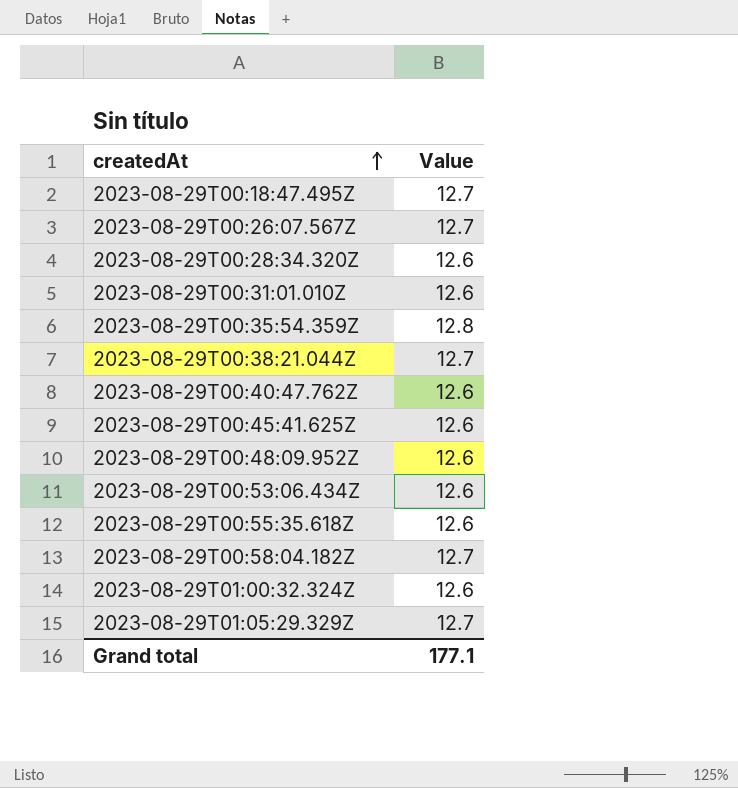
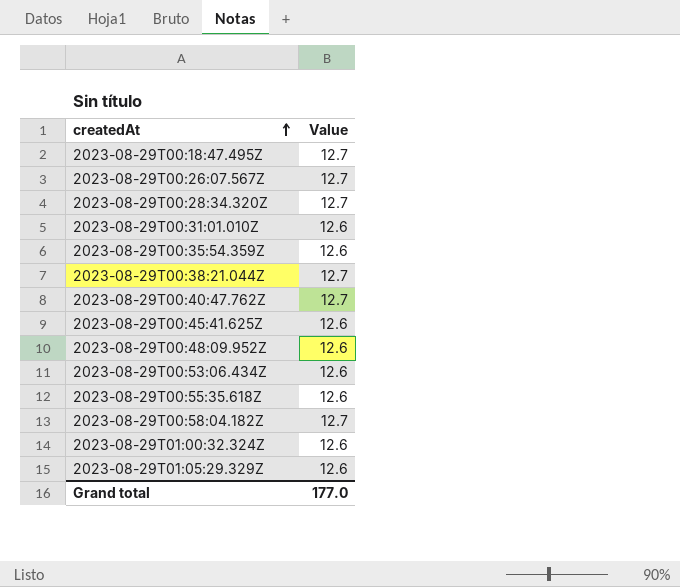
2023-08-29T00:28:34.320Z | Value: 12.6 -> 12.7
2023-08-29T00:35:54.359Z | Value: 12.8 -> 12.6
2023-08-29T00:40:47.762Z | Value: 12.6 -> 12.7
2023-08-29T01:05:29.329Z | Value: 12.7 -> 12.6
Grand total | Value: 177.1 -> 177.0

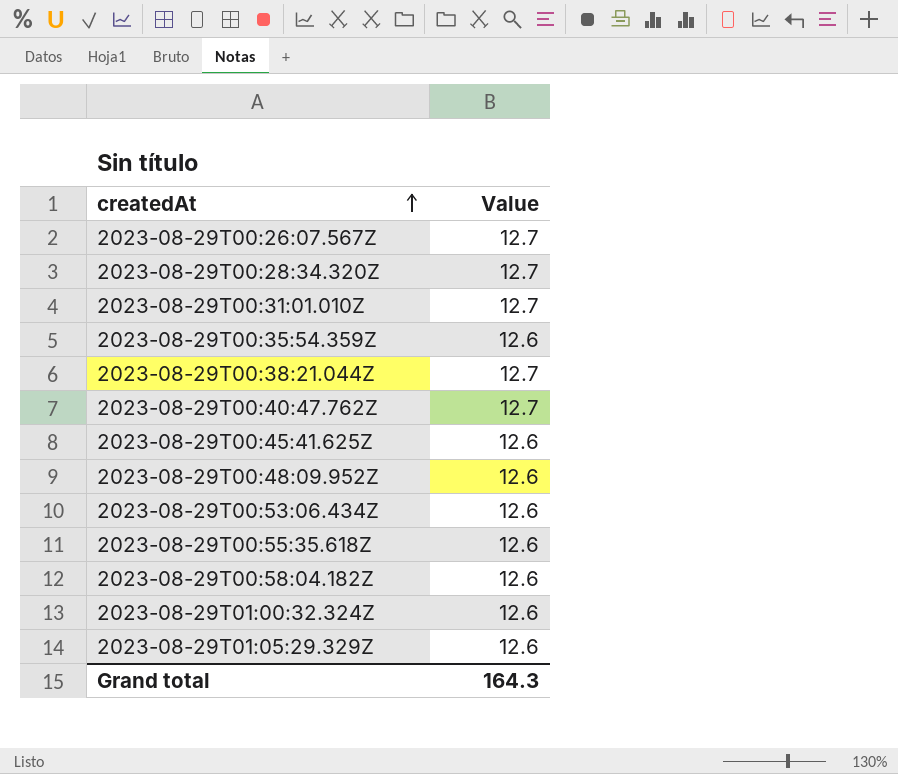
row 2023-08-29T00:18:47.495Z: 12.7 -> none
2023-08-29T00:31:01.010Z | Value: 12.6 -> 12.7
2023-08-29T00:58:04.182Z | Value: 12.7 -> 12.6
Grand total | Value: 177.0 -> 164.3

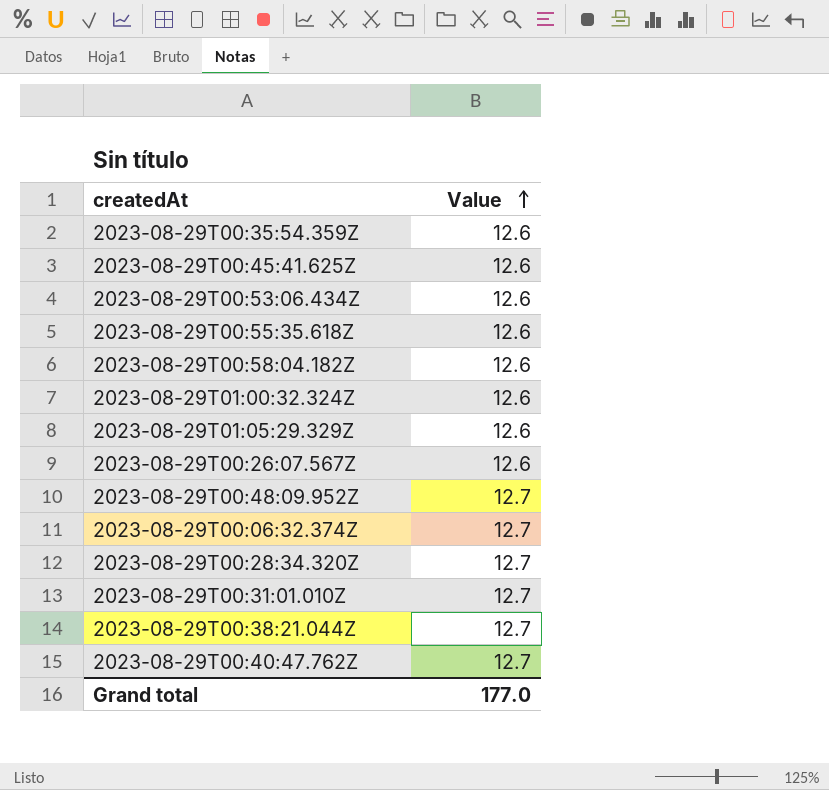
row order: createdAt ascending -> Value ascending
2023-08-29T00:26:07.567Z | Value: 12.7 -> 12.6
2023-08-29T00:48:09.952Z | Value: 12.6 -> 12.7
row 2023-08-29T00:06:32.374Z: none -> 12.7
Grand total | Value: 164.3 -> 177.0

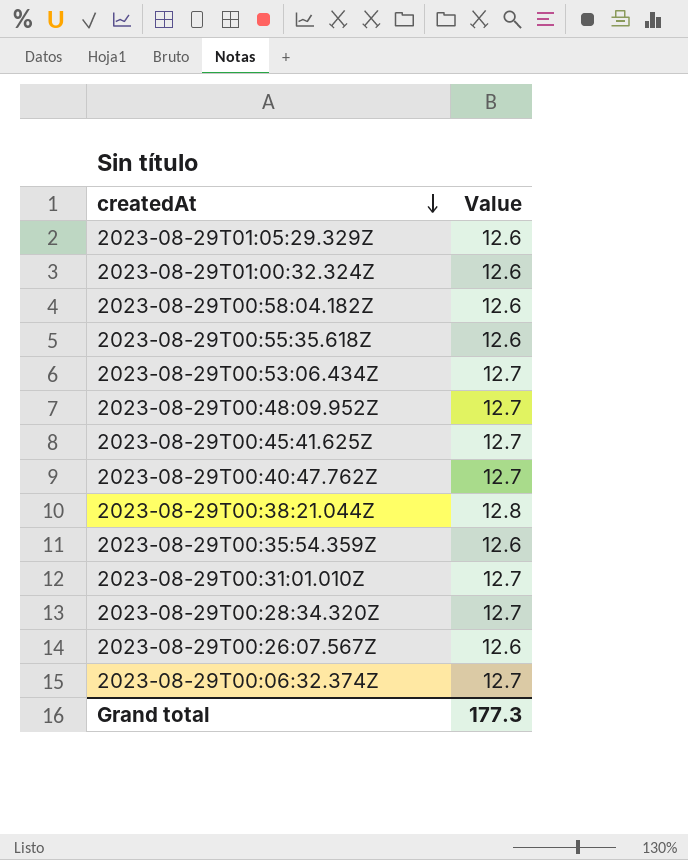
row order: Value ascending -> createdAt descending
2023-08-29T00:53:06.434Z | Value: 12.6 -> 12.7
2023-08-29T00:45:41.625Z | Value: 12.6 -> 12.7
2023-08-29T00:38:21.044Z | Value: 12.7 -> 12.8
Grand total | Value: 177.0 -> 177.3

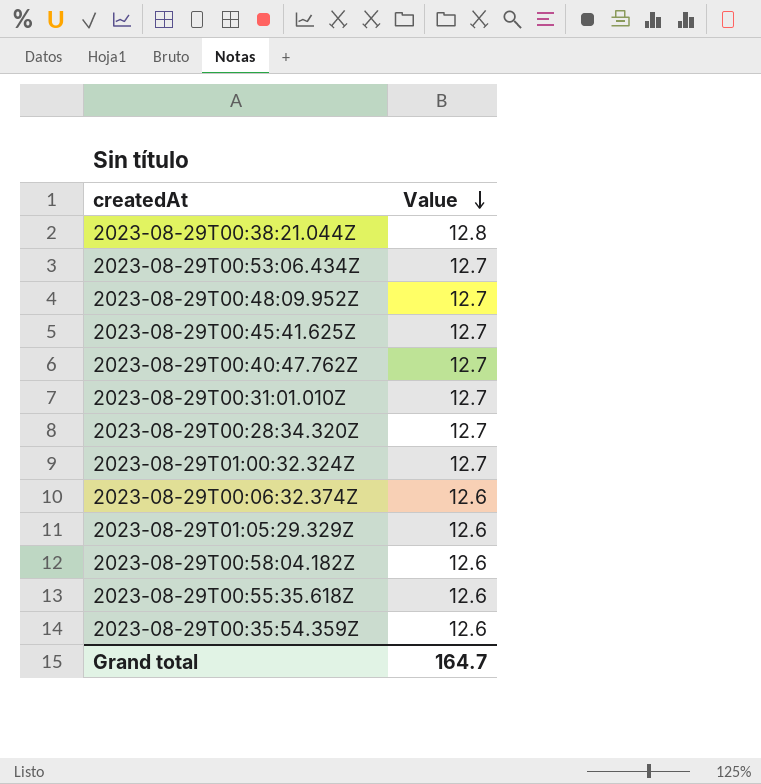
row order: createdAt descending -> Value descending
row 2023-08-29T00:26:07.567Z: 12.6 -> none
2023-08-29T01:00:32.324Z | Value: 12.6 -> 12.7
2023-08-29T00:06:32.374Z | Value: 12.7 -> 12.6
Grand total | Value: 177.3 -> 164.7

